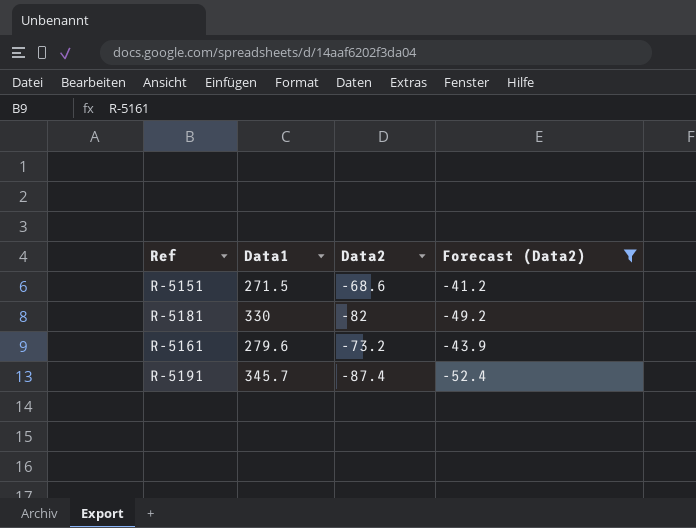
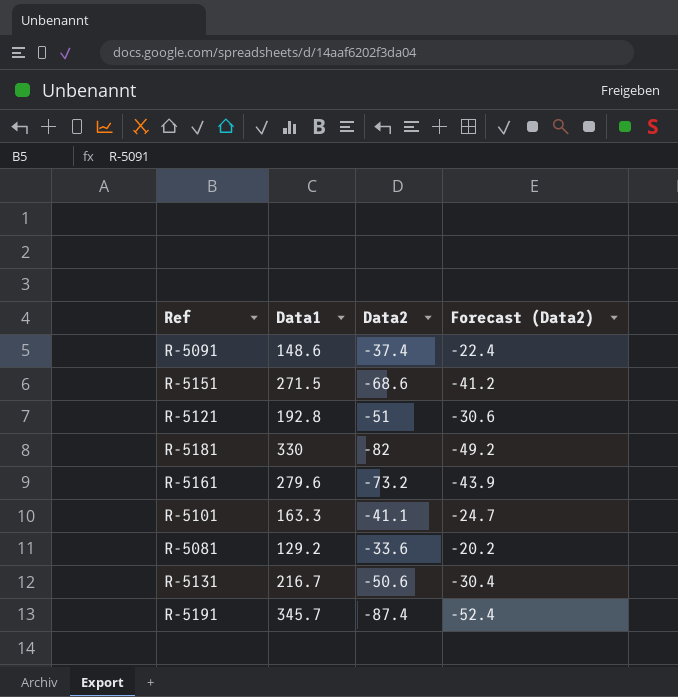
filter: Forecast (Data2) <= -41.2 -> none

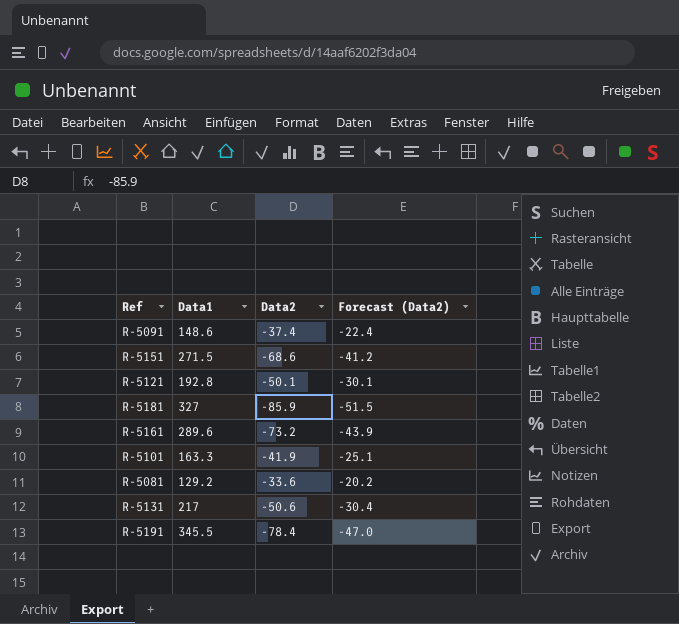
R-5121 | Data2: -51 -> -50.1
R-5121 | Forecast (Data2): -30.6 -> -30.1
R-5181 | Data1: 330 -> 327
R-5181 | Data2: -82 -> -85.9
R-5181 | Forecast (Data2): -49.2 -> -51.5
R-5161 | Data1: 279.6 -> 289.6
R-5101 | Data2: -41.1 -> -41.9
R-5101 | Forecast (Data2): -24.7 -> -25.1
R-5131 | Data1: 216.7 -> 217
R-5191 | Data1: 345.7 -> 345.5
R-5191 | Data2: -87.4 -> -78.4
R-5191 | Forecast (Data2): -52.4 -> -47.0

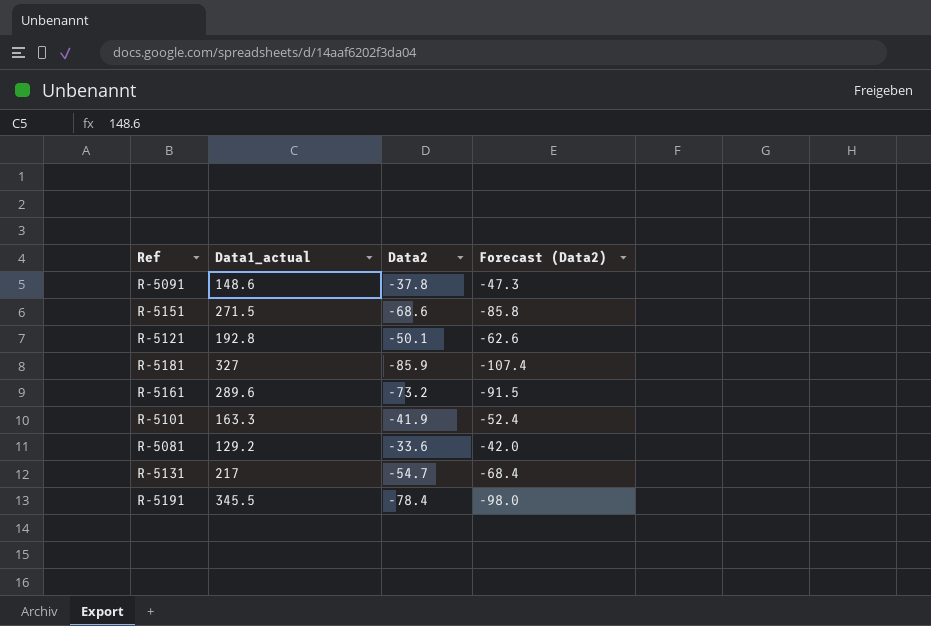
column name: Data1 -> Data1_actual
column Forecast (Data2) | formula: [Data2] * 0.6 -> [Data2] * 1.25
R-5091 | Data2: -37.4 -> -37.8
R-5131 | Data2: -50.6 -> -54.7

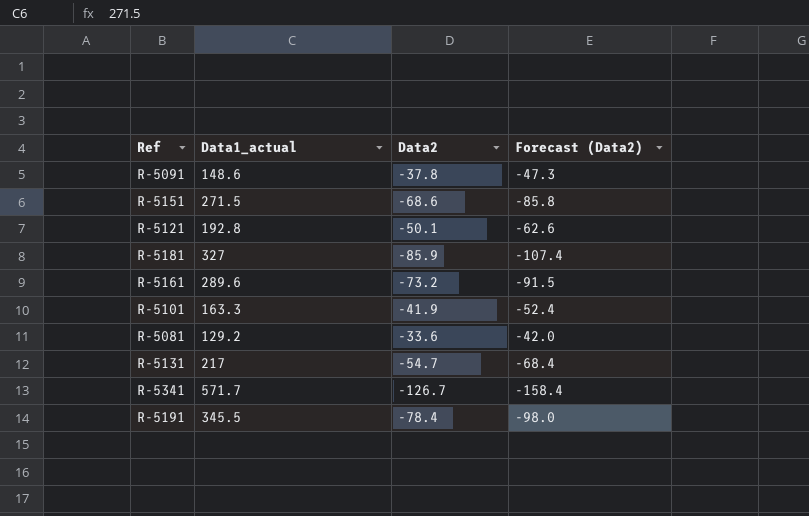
row R-5341: none -> 571.7 | -126.7 | -158.4

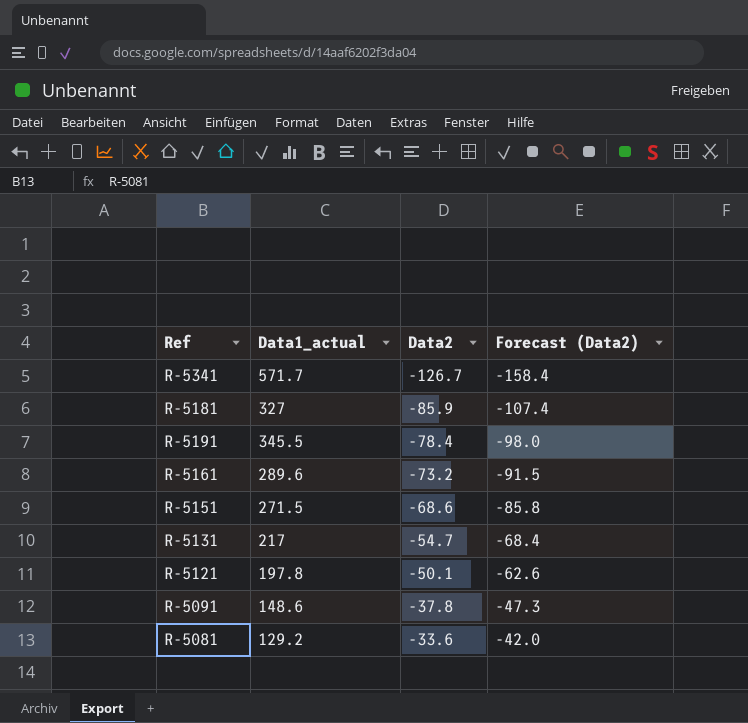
row order: none -> Data2 ascending
row R-5101: 163.3 | -41.9 | -52.4 -> none
R-5121 | Data1_actual: 192.8 -> 197.8

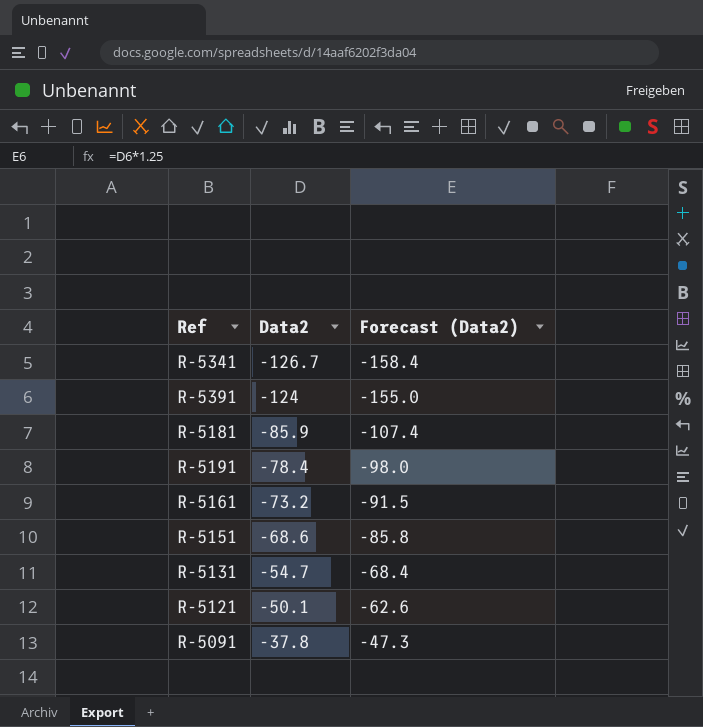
column Data1_actual | position: 2 -> none
row R-5081: 129.2 | -33.6 | -42.0 -> none
row R-5391: none -> -124 | -155.0

